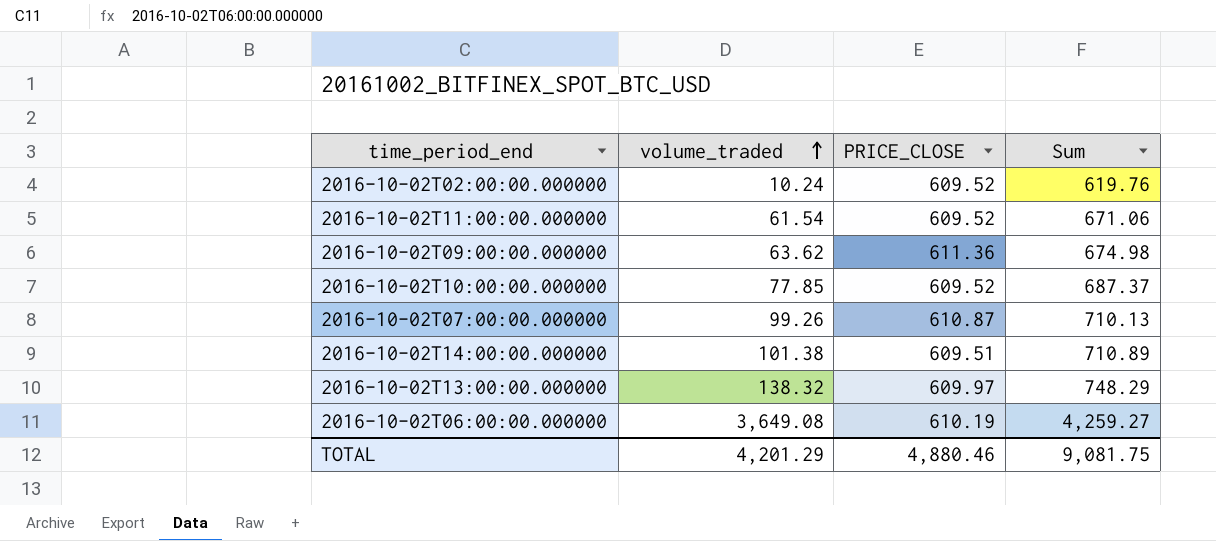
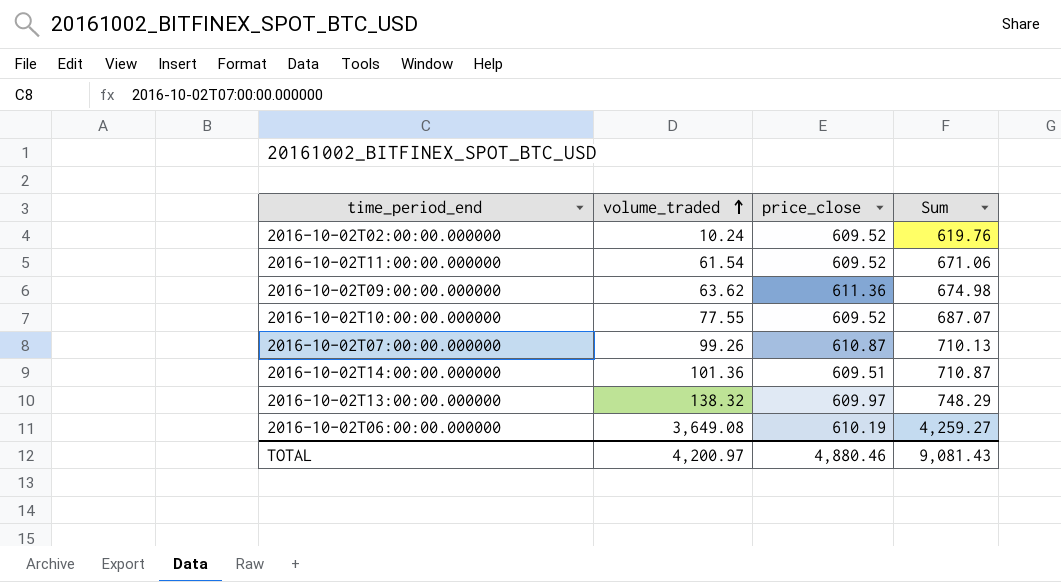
column name: PRICE_CLOSE -> price_close
2016-10-02T10:00:00.000000 | volume_traded: 77.85 -> 77.55
2016-10-02T10:00:00.000000 | Sum: 687.37 -> 687.07
2016-10-02T14:00:00.000000 | volume_traded: 101.38 -> 101.36
2016-10-02T14:00:00.000000 | Sum: 710.89 -> 710.87
TOTAL | volume_traded: 4,201.29 -> 4,200.97
TOTAL | Sum: 9,081.75 -> 9,081.43

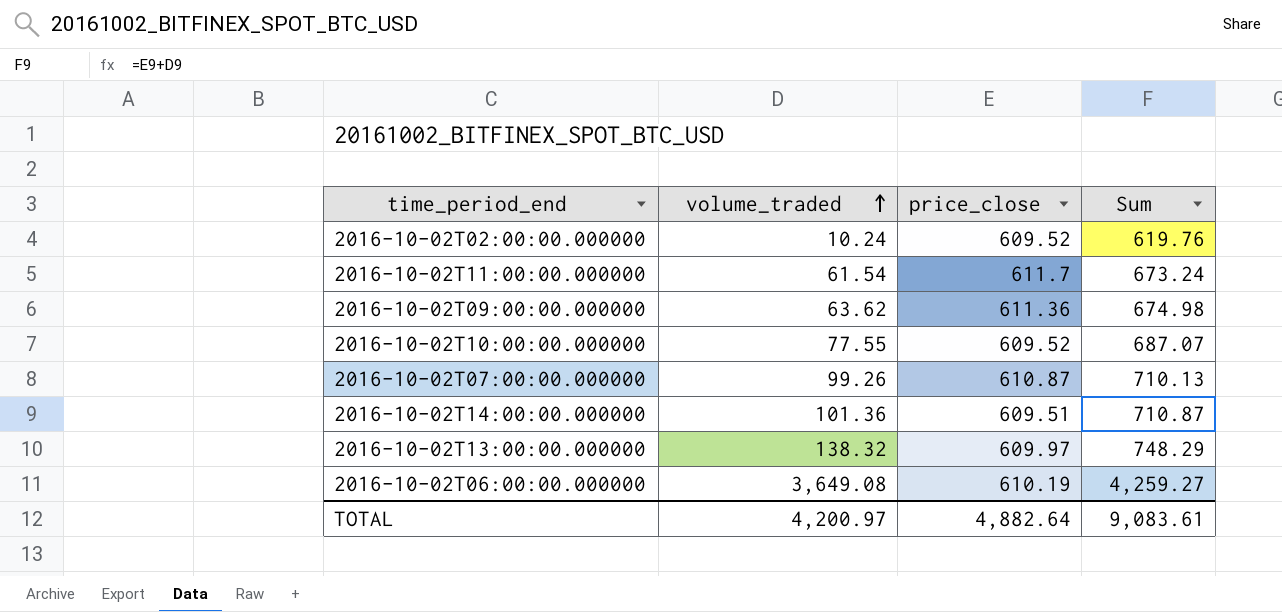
2016-10-02T11:00:00.000000 | price_close: 609.52 -> 611.7
2016-10-02T11:00:00.000000 | Sum: 671.06 -> 673.24
TOTAL | price_close: 4,880.46 -> 4,882.64
TOTAL | Sum: 9,081.43 -> 9,083.61

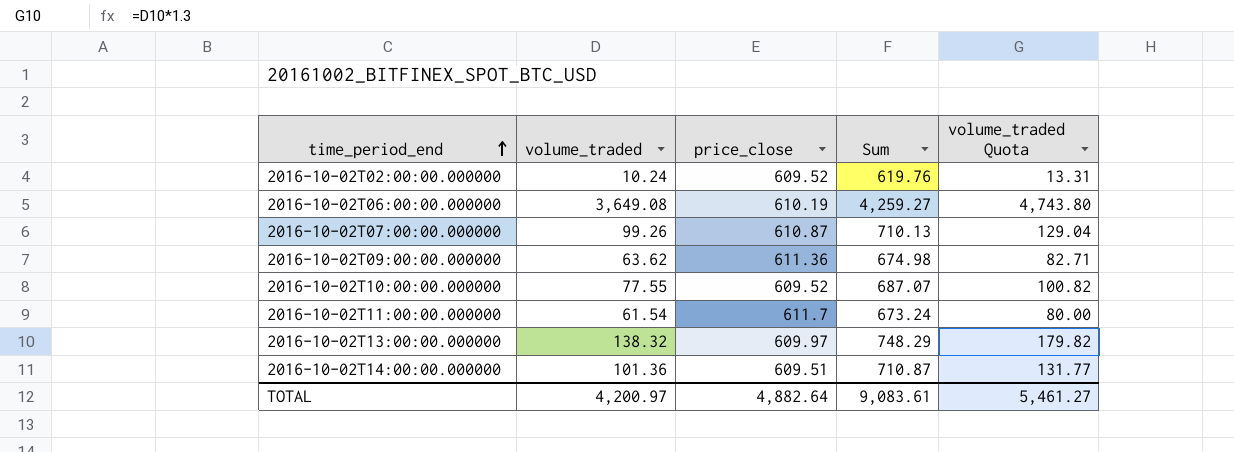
row order: volume_traded ascending -> time_period_end ascending
column volume_traded Quota | formula: none -> [volume_traded] * 1.3

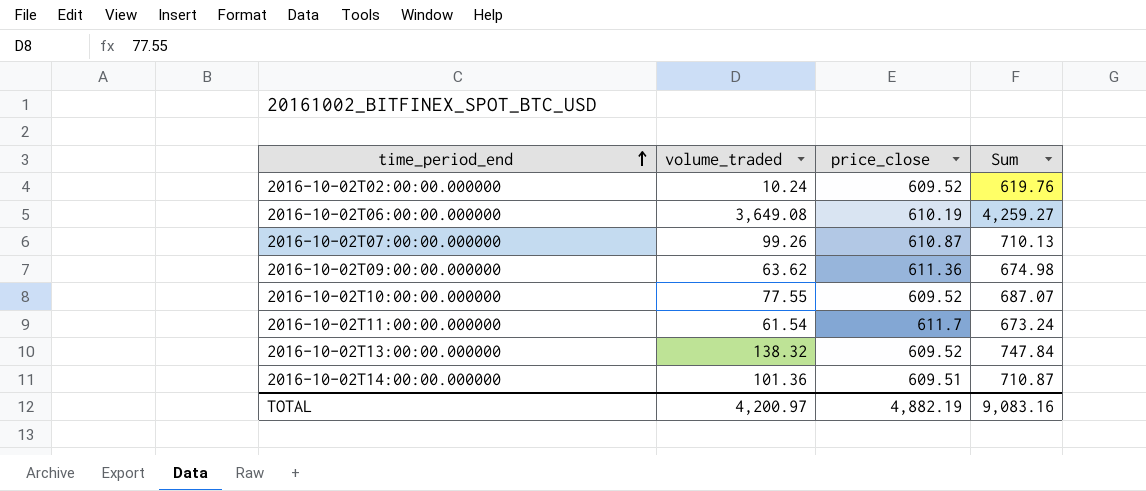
column volume_traded Quota | formula: [volume_traded] * 1.3 -> none
2016-10-02T13:00:00.000000 | price_close: 609.97 -> 609.52
2016-10-02T13:00:00.000000 | Sum: 748.29 -> 747.84
TOTAL | price_close: 4,882.64 -> 4,882.19
TOTAL | Sum: 9,083.61 -> 9,083.16

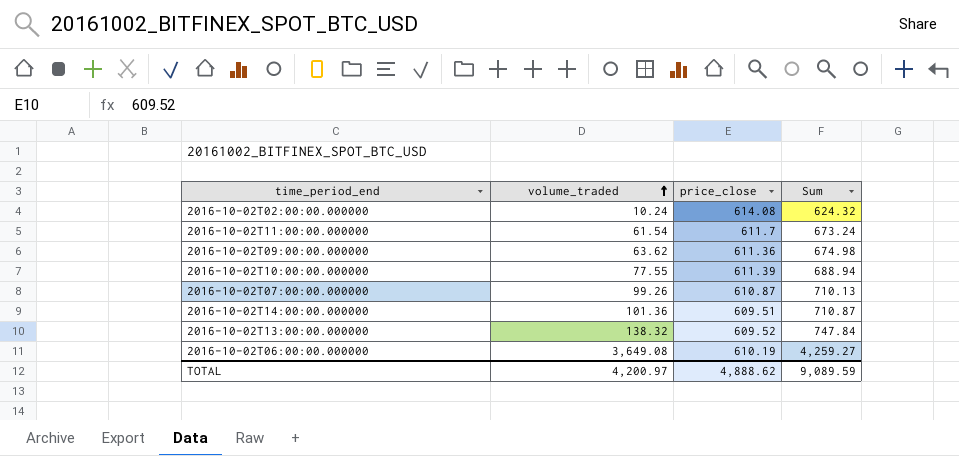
row order: time_period_end ascending -> volume_traded ascending
2016-10-02T02:00:00.000000 | price_close: 609.52 -> 614.08
2016-10-02T02:00:00.000000 | Sum: 619.76 -> 624.32
2016-10-02T10:00:00.000000 | price_close: 609.52 -> 611.39
2016-10-02T10:00:00.000000 | Sum: 687.07 -> 688.94
TOTAL | price_close: 4,882.19 -> 4,888.62
TOTAL | Sum: 9,083.16 -> 9,089.59

